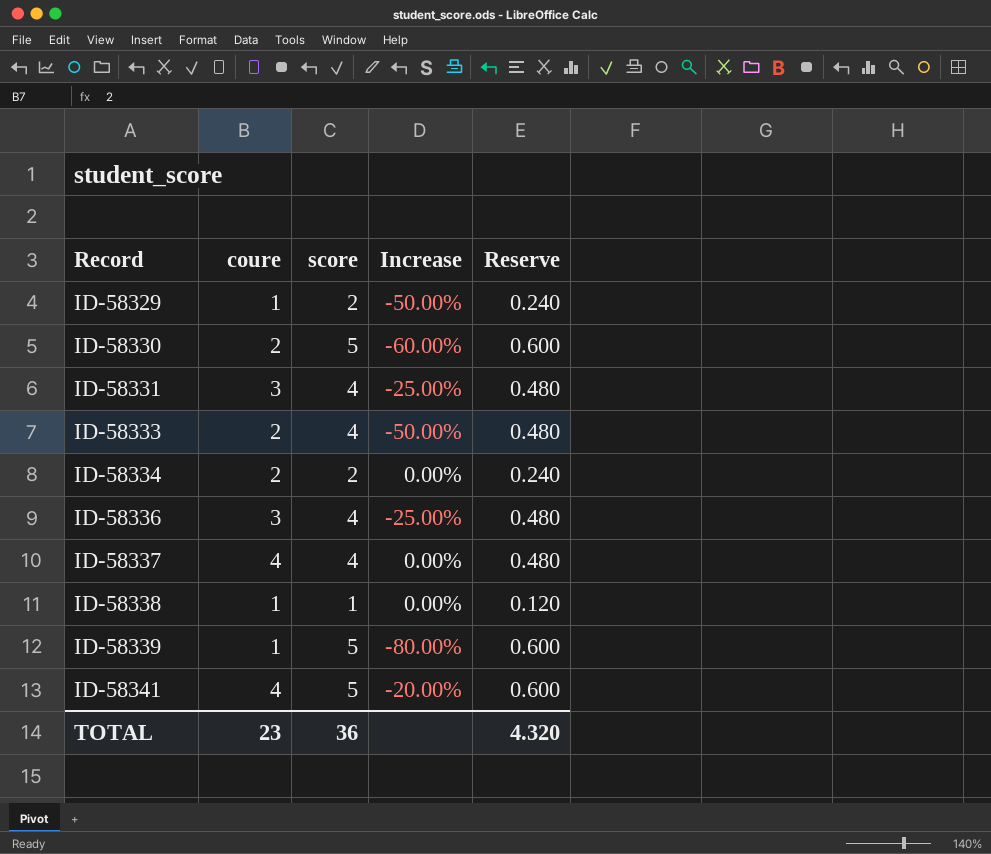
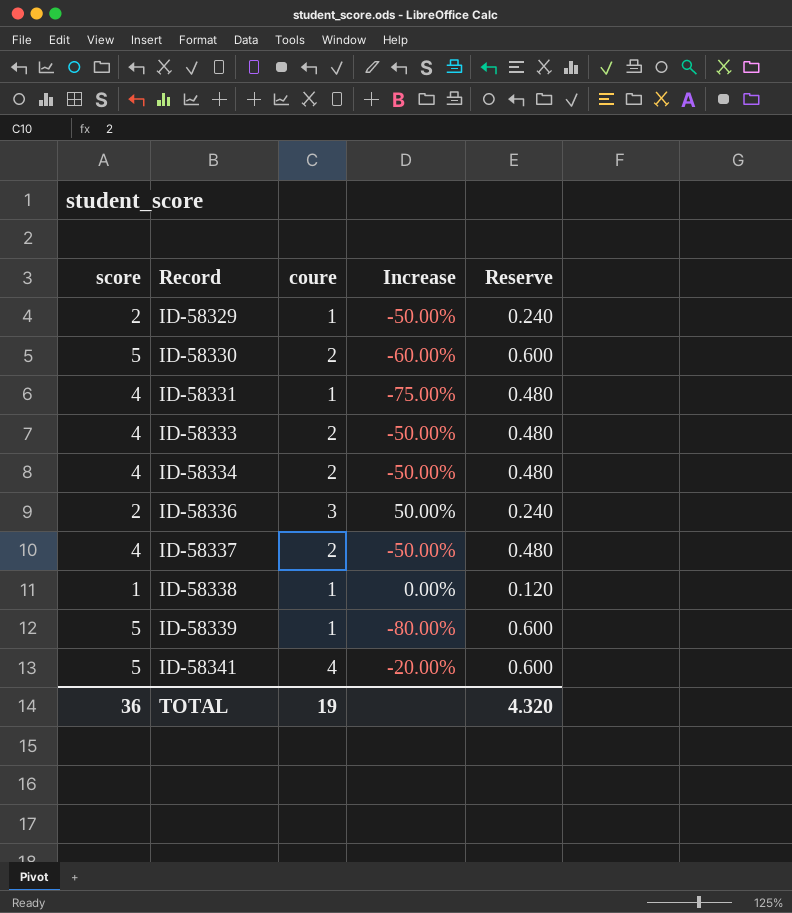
column score | position: 3 -> 1
ID-58331 | coure: 3 -> 1
ID-58331 | Increase: -25.00% -> -75.00%
ID-58334 | score: 2 -> 4
ID-58334 | Increase: 0.00% -> -50.00%
ID-58334 | Reserve: 0.240 -> 0.480
ID-58336 | score: 4 -> 2
ID-58336 | Increase: -25.00% -> 50.00%
ID-58336 | Reserve: 0.480 -> 0.240
ID-58337 | coure: 4 -> 2
ID-58337 | Increase: 0.00% -> -50.00%
TOTAL | coure: 23 -> 19

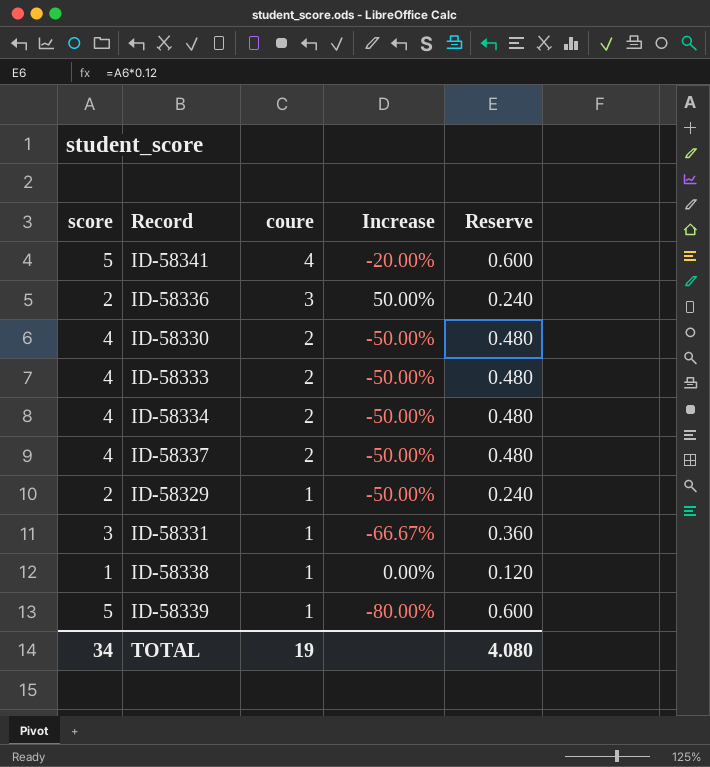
row order: Record ascending -> coure descending
ID-58330 | score: 5 -> 4
ID-58330 | Increase: -60.00% -> -50.00%
ID-58330 | Reserve: 0.600 -> 0.480
ID-58331 | score: 4 -> 3
ID-58331 | Increase: -75.00% -> -66.67%
ID-58331 | Reserve: 0.480 -> 0.360
TOTAL | score: 36 -> 34
TOTAL | Reserve: 4.320 -> 4.080

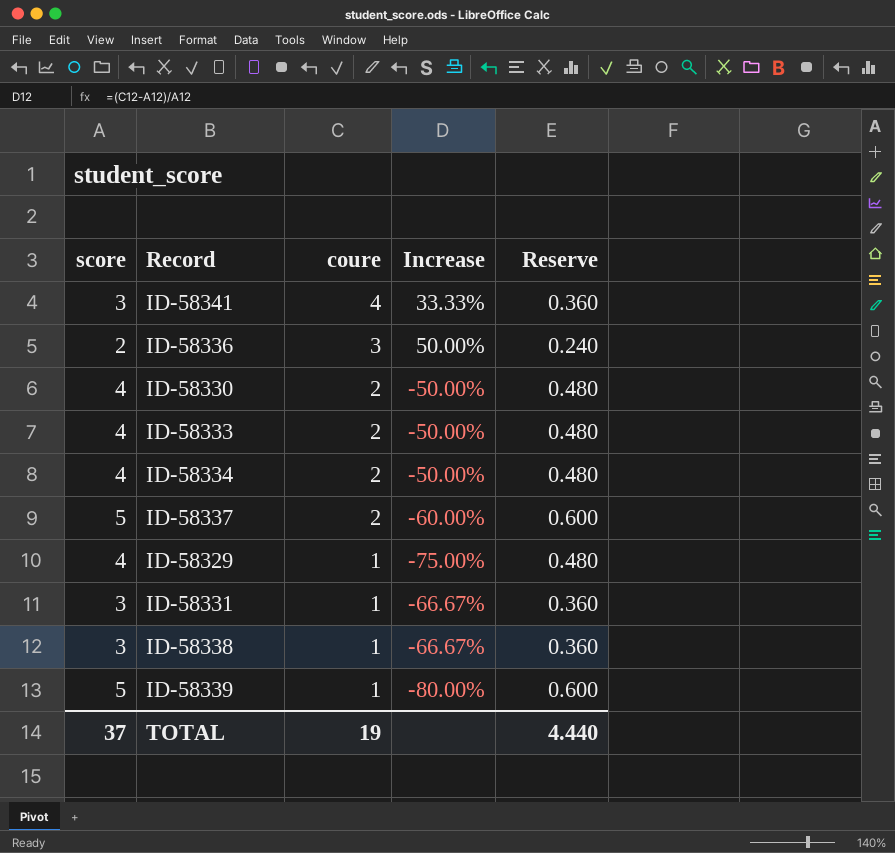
ID-58341 | score: 5 -> 3
ID-58341 | Increase: -20.00% -> 33.33%
ID-58341 | Reserve: 0.600 -> 0.360
ID-58337 | score: 4 -> 5
ID-58337 | Increase: -50.00% -> -60.00%
ID-58337 | Reserve: 0.480 -> 0.600
ID-58329 | score: 2 -> 4
ID-58329 | Increase: -50.00% -> -75.00%
ID-58329 | Reserve: 0.240 -> 0.480
ID-58338 | score: 1 -> 3
ID-58338 | Increase: 0.00% -> -66.67%
ID-58338 | Reserve: 0.120 -> 0.360
TOTAL | score: 34 -> 37
TOTAL | Reserve: 4.080 -> 4.440

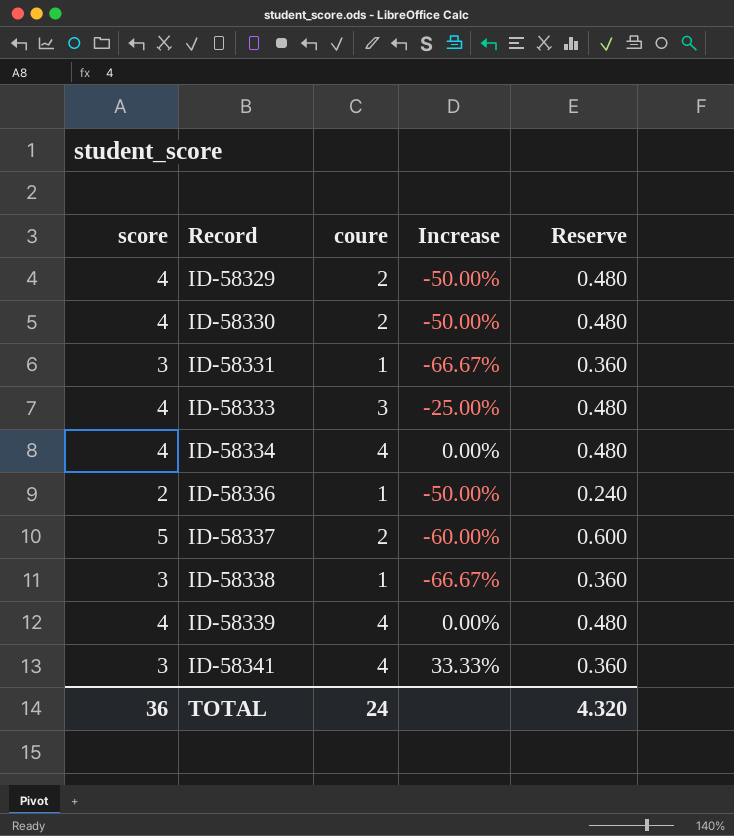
row order: coure descending -> Record ascending
ID-58329 | coure: 1 -> 2
ID-58329 | Increase: -75.00% -> -50.00%
ID-58333 | coure: 2 -> 3
ID-58333 | Increase: -50.00% -> -25.00%
ID-58334 | coure: 2 -> 4
ID-58334 | Increase: -50.00% -> 0.00%
ID-58336 | coure: 3 -> 1
ID-58336 | Increase: 50.00% -> -50.00%
ID-58339 | score: 5 -> 4
ID-58339 | coure: 1 -> 4
ID-58339 | Increase: -80.00% -> 0.00%
ID-58339 | Reserve: 0.600 -> 0.480
TOTAL | score: 37 -> 36
TOTAL | coure: 19 -> 24
TOTAL | Reserve: 4.440 -> 4.320

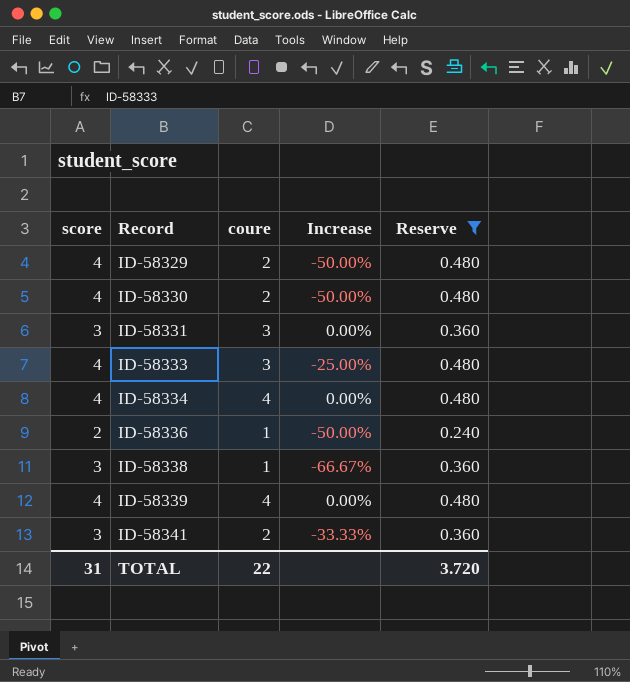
filter: none -> Reserve != 0.600
ID-58331 | coure: 1 -> 3
ID-58331 | Increase: -66.67% -> 0.00%
ID-58341 | coure: 4 -> 2
ID-58341 | Increase: 33.33% -> -33.33%
TOTAL | score: 36 -> 31
TOTAL | coure: 24 -> 22
TOTAL | Reserve: 4.320 -> 3.720

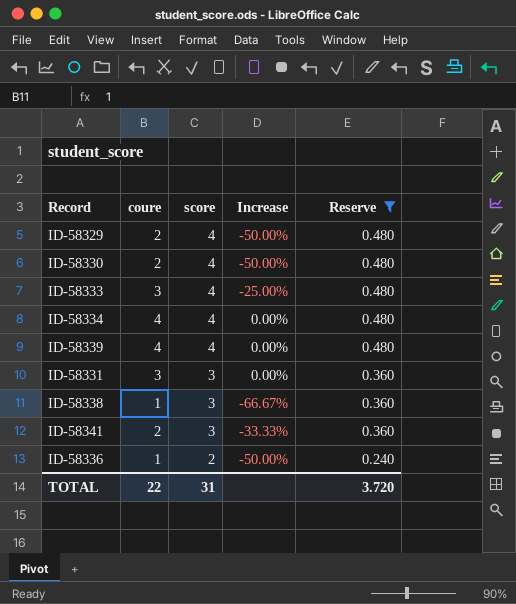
row order: Record ascending -> score descending
column score | position: 1 -> 3

